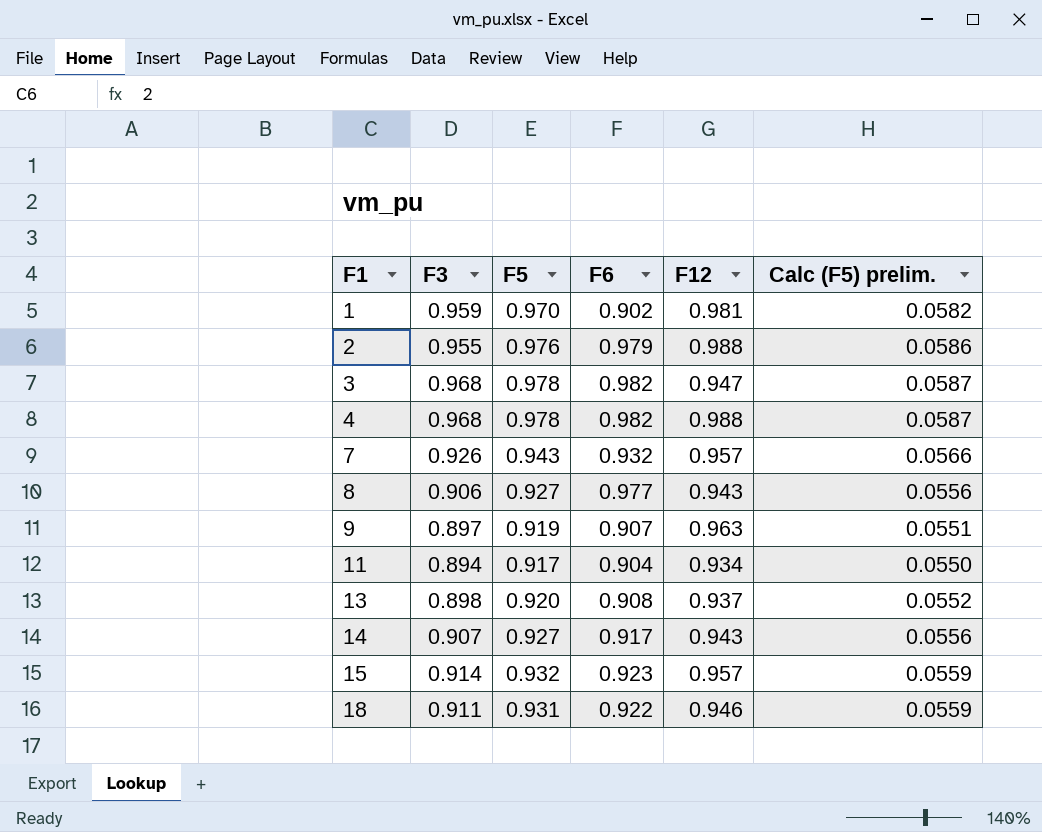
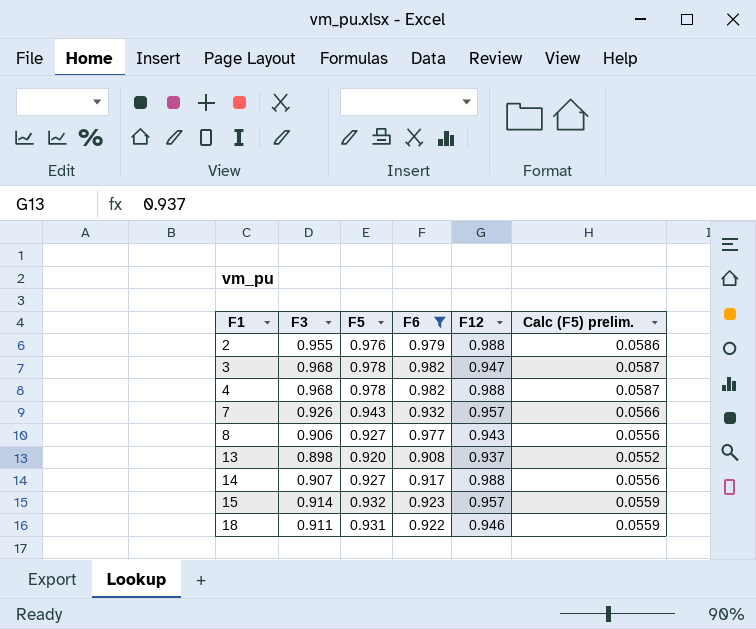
filter: none -> F6 >= 0.908
14 | F12: 0.943 -> 0.988

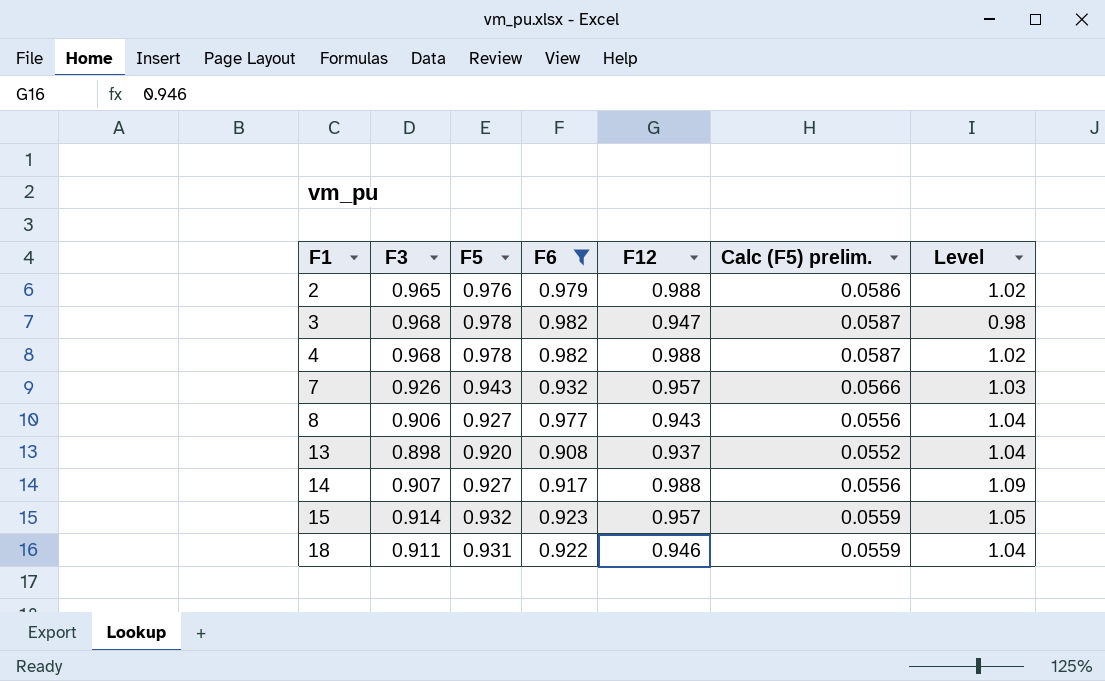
column Level | formula: none -> [F12] / [F3]
2 | F3: 0.955 -> 0.965

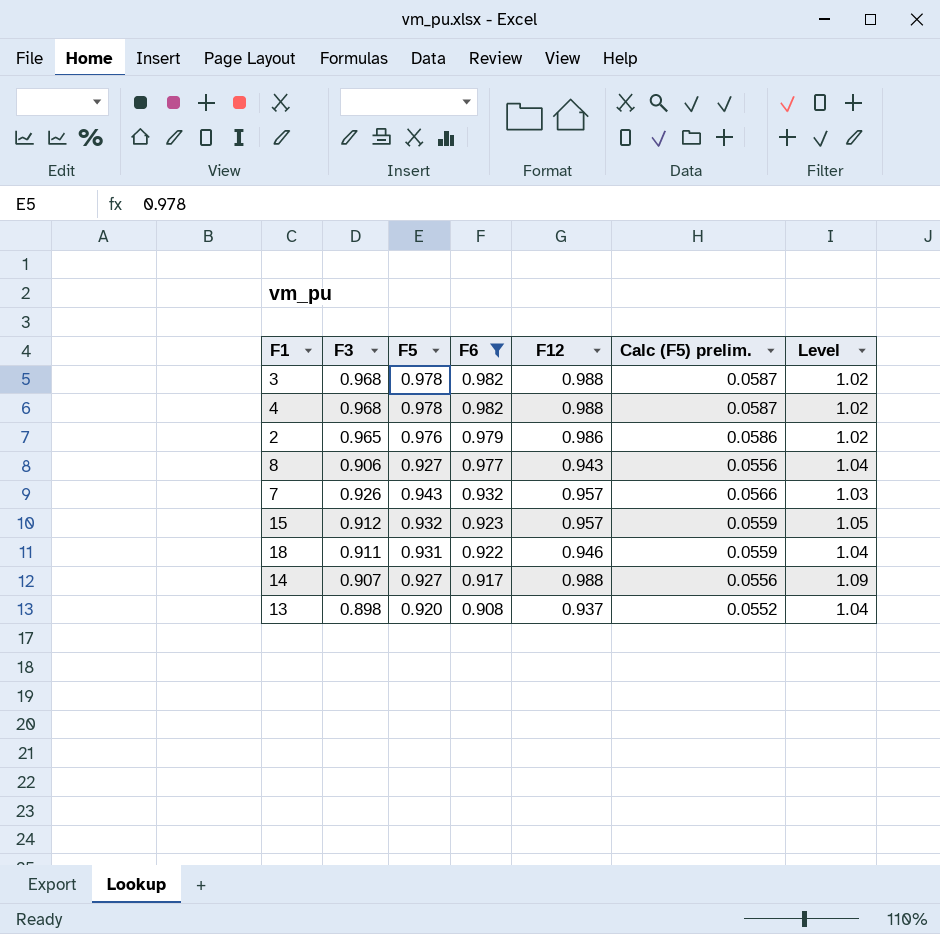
row order: F1 ascending -> F6 descending
3 | F12: 0.947 -> 0.988
3 | Level: 0.98 -> 1.02
2 | F12: 0.988 -> 0.986
15 | F3: 0.914 -> 0.912

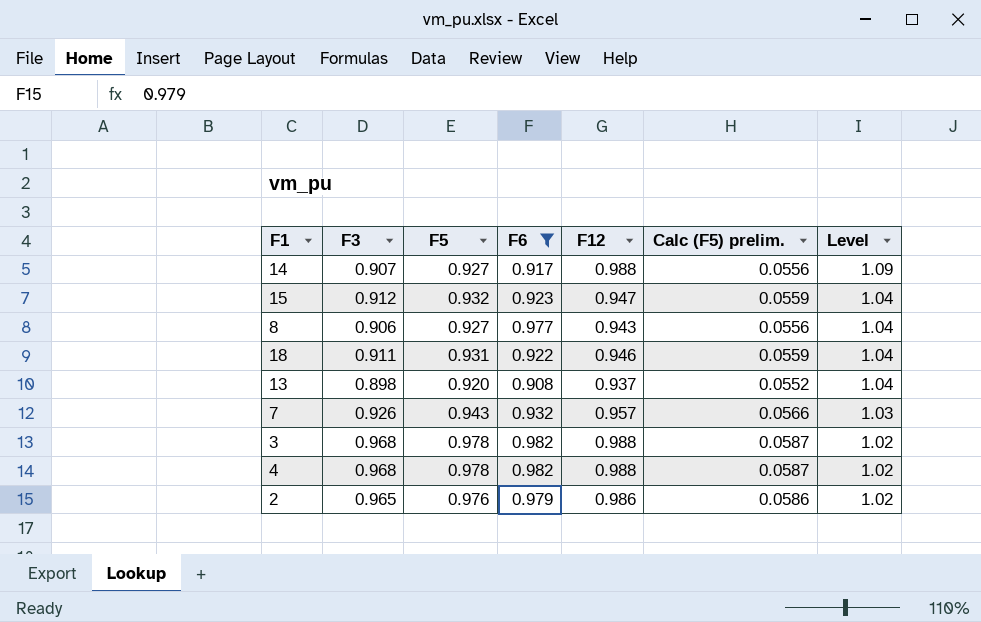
row order: F6 descending -> Level descending
15 | F12: 0.957 -> 0.947
15 | Level: 1.05 -> 1.04

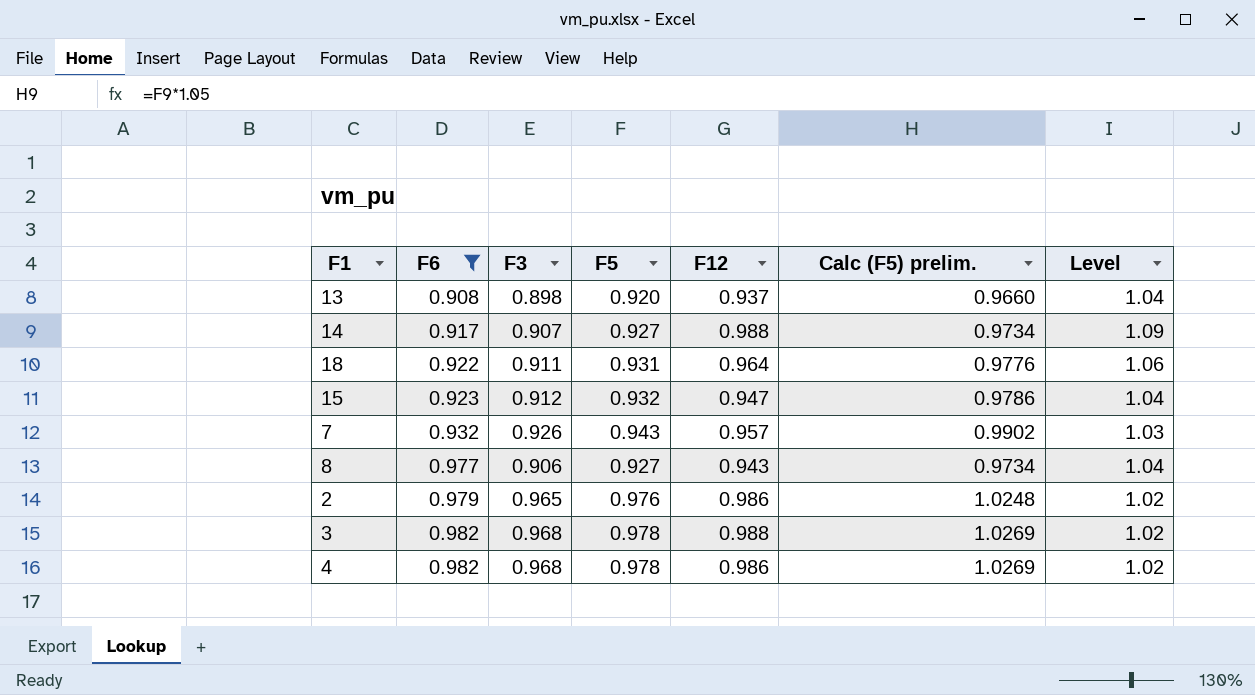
row order: Level descending -> F6 ascending
column F6 | position: 4 -> 2
column Calc (F5) prelim. | formula: [F5] * 0.06 -> [F5] * 1.05
18 | F12: 0.946 -> 0.964
18 | Level: 1.04 -> 1.06
4 | F12: 0.988 -> 0.986

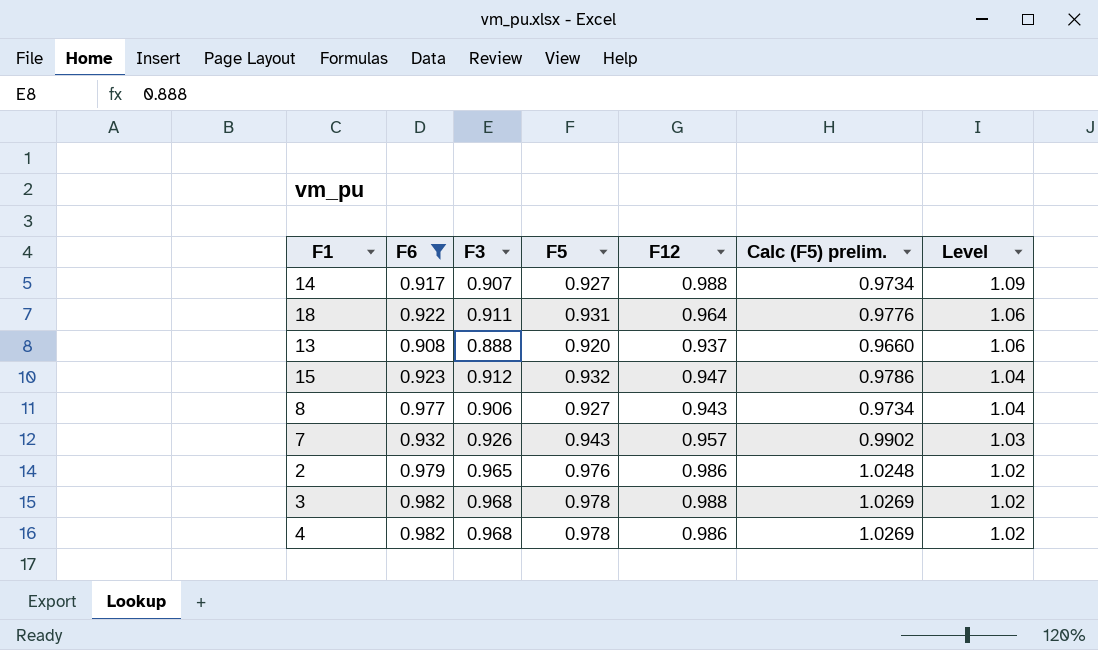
row order: F6 ascending -> Level descending
13 | F3: 0.898 -> 0.888
13 | Level: 1.04 -> 1.06

